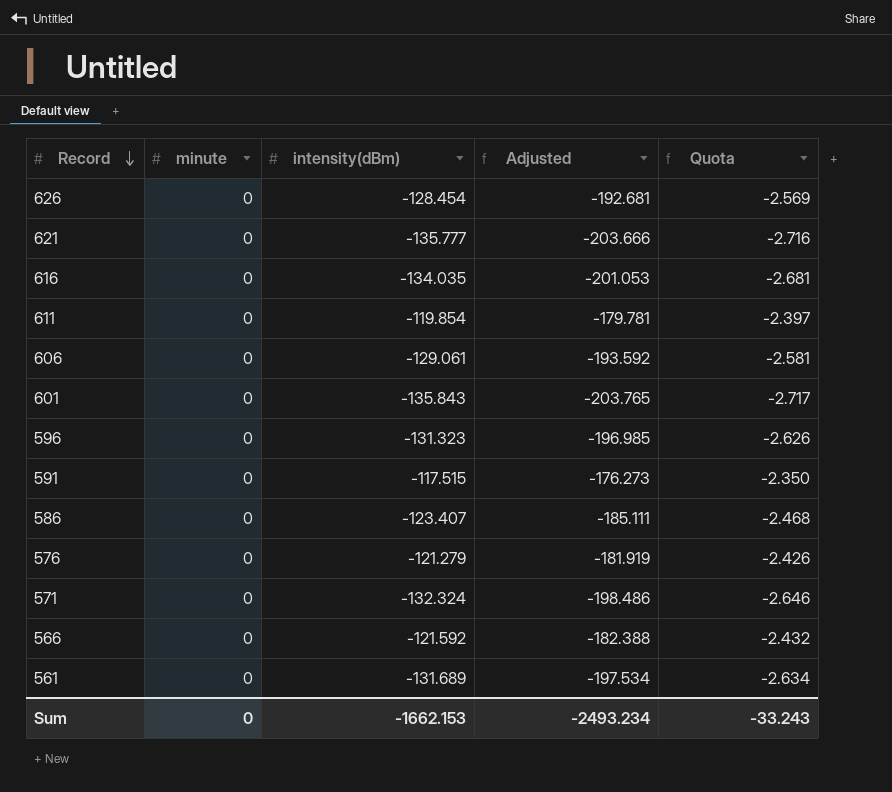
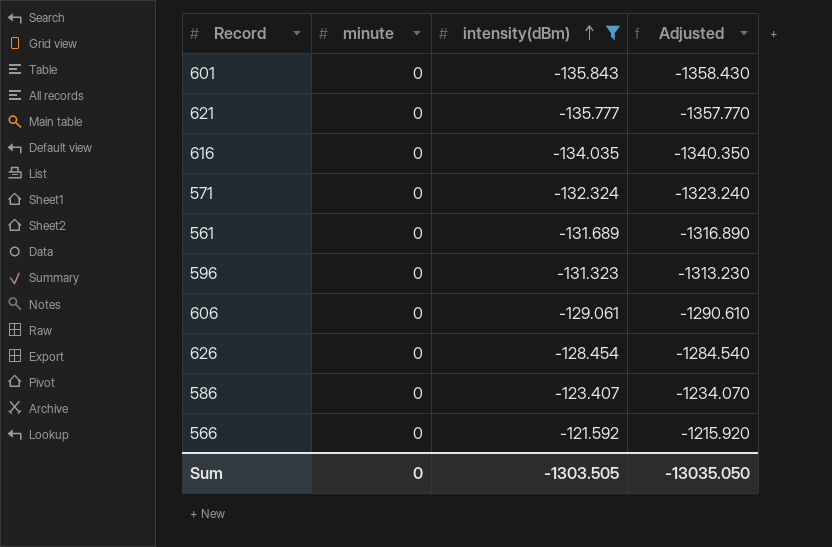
filter: none -> intensity(dBm) <= -121.592
row order: Record descending -> intensity(dBm) ascending
column Quota | formula: [intensity(dBm)] * 0.02 -> none
column Adjusted | formula: [intensity(dBm)] * 1.5 -> [intensity(dBm)] * 10
Sum | intensity(dBm): -1662.153 -> -1303.505
Sum | Adjusted: -2493.234 -> -13035.050

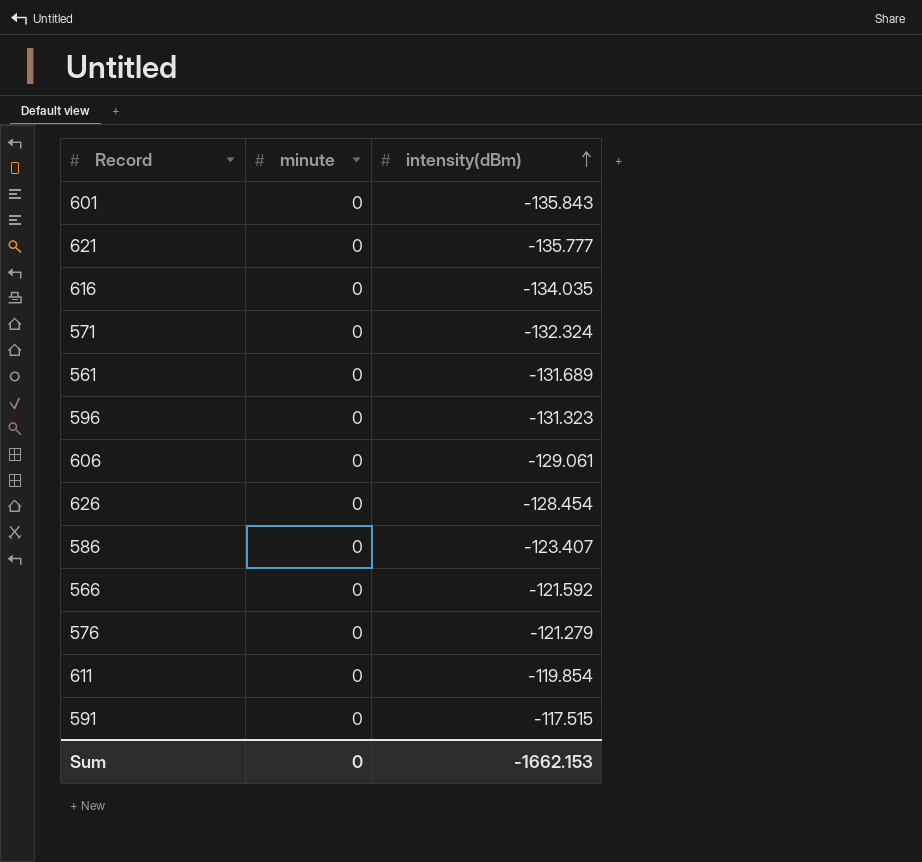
filter: intensity(dBm) <= -121.592 -> none
column Adjusted | formula: [intensity(dBm)] * 10 -> none
Sum | intensity(dBm): -1303.505 -> -1662.153

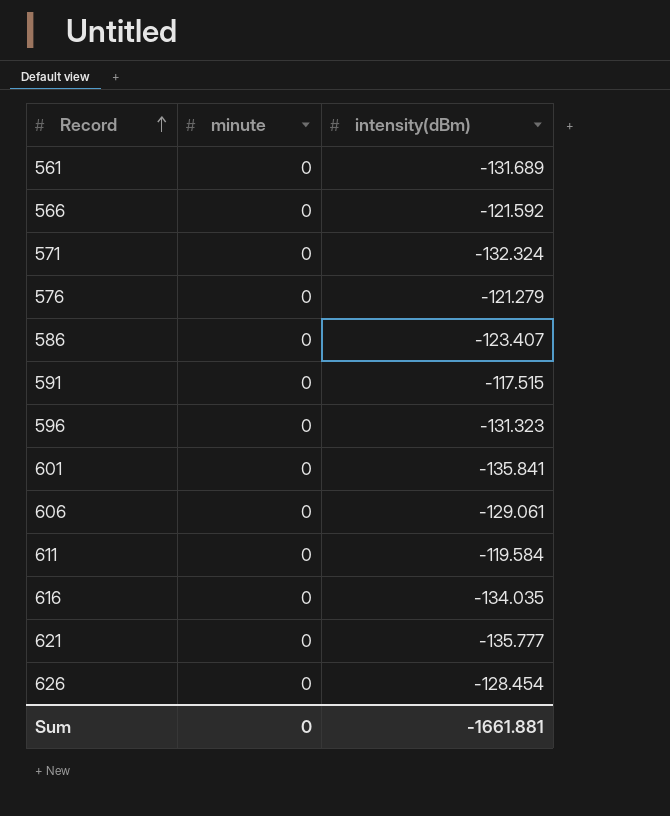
row order: intensity(dBm) ascending -> Record ascending
601 | intensity(dBm): -135.843 -> -135.841
611 | intensity(dBm): -119.854 -> -119.584
Sum | intensity(dBm): -1662.153 -> -1661.881

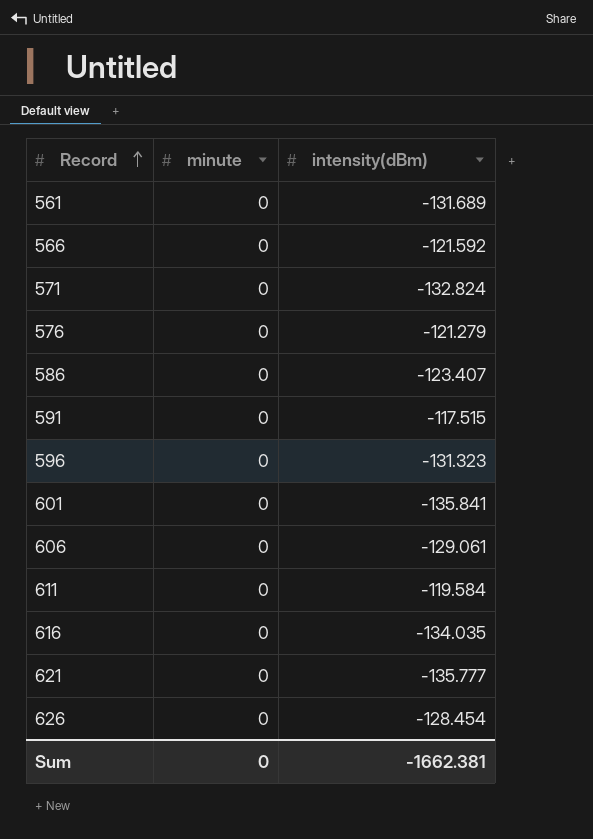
571 | intensity(dBm): -132.324 -> -132.824
Sum | intensity(dBm): -1661.881 -> -1662.381

